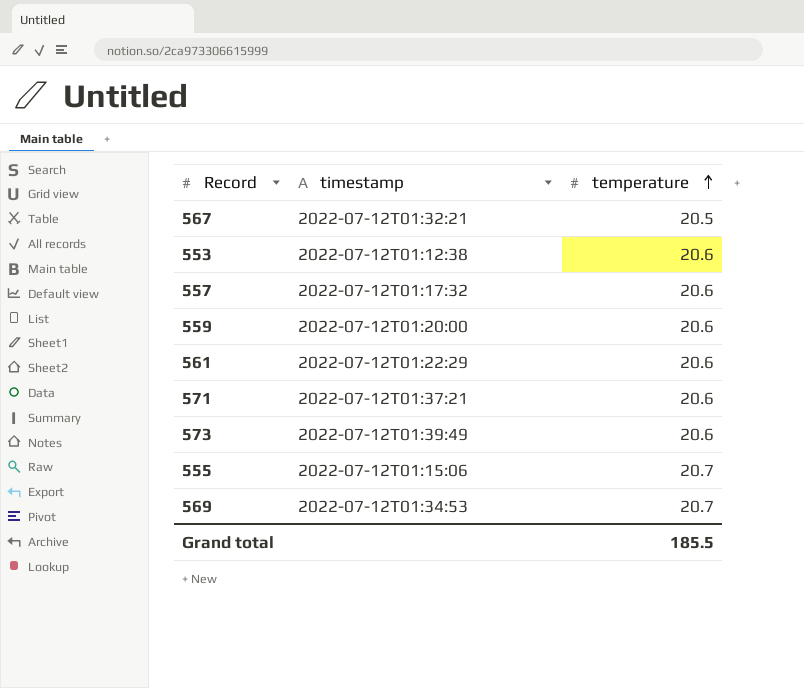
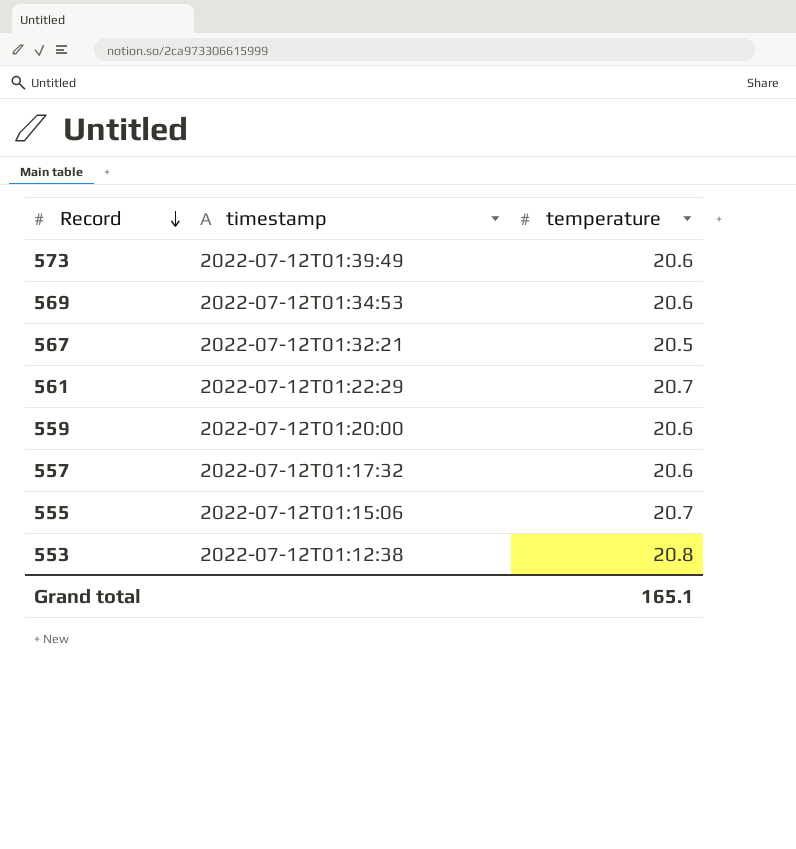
row order: temperature ascending -> Record descending
row 571: 2022-07-12T01:37:21 | 20.6 -> none
569 | temperature: 20.7 -> 20.6
561 | temperature: 20.6 -> 20.7
553 | temperature: 20.6 -> 20.8
Grand total | temperature: 185.5 -> 165.1

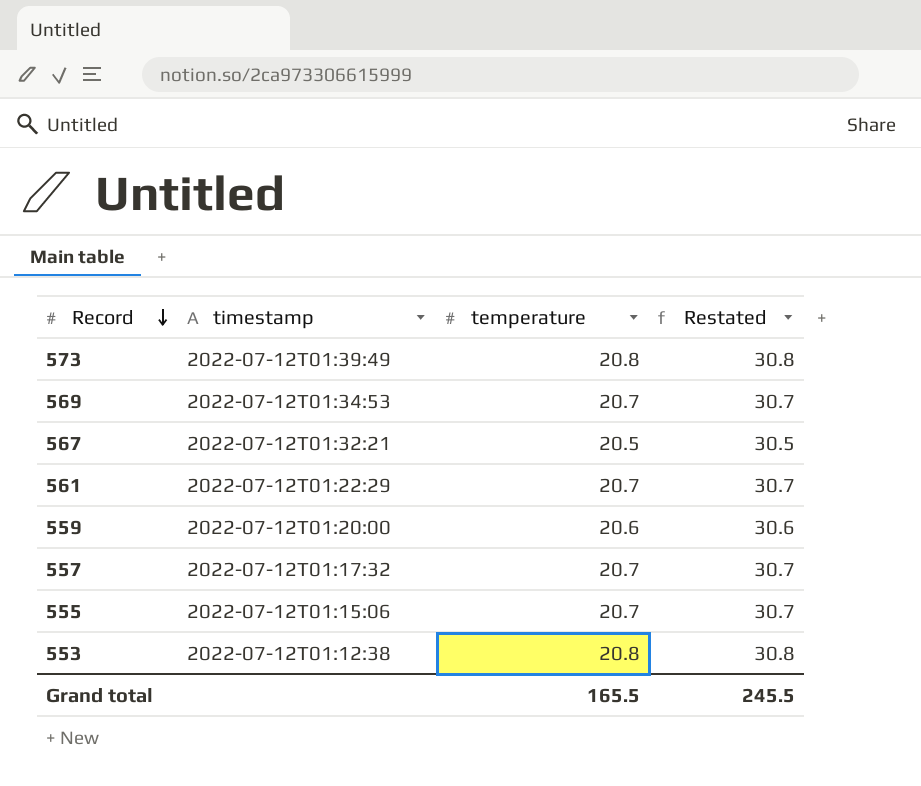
column Restated | formula: none -> [temperature] + 10
573 | temperature: 20.6 -> 20.8
569 | temperature: 20.6 -> 20.7
557 | temperature: 20.6 -> 20.7
Grand total | temperature: 165.1 -> 165.5

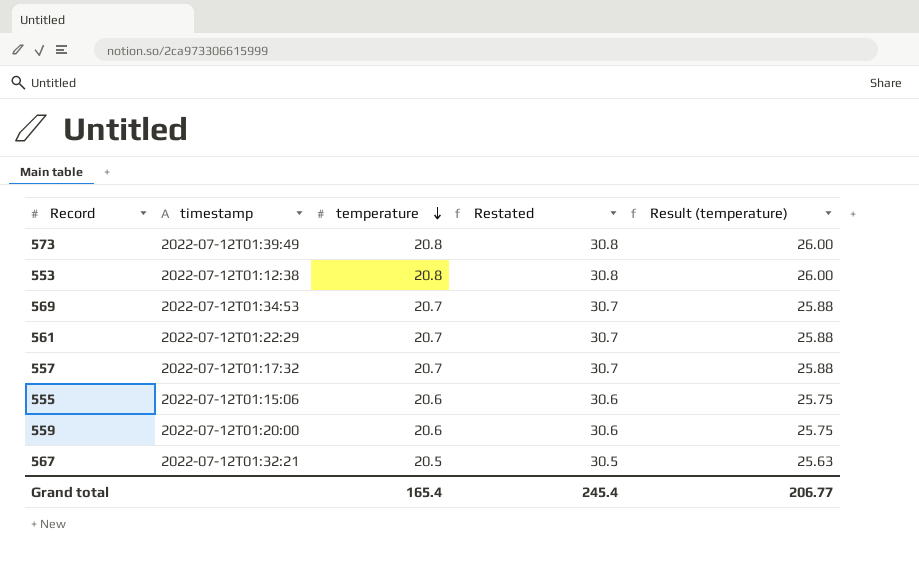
row order: Record descending -> temperature descending
column Result (temperature) | formula: none -> [temperature] * 1.25
555 | temperature: 20.7 -> 20.6
555 | Restated: 30.7 -> 30.6
Grand total | temperature: 165.5 -> 165.4
Grand total | Restated: 245.5 -> 245.4

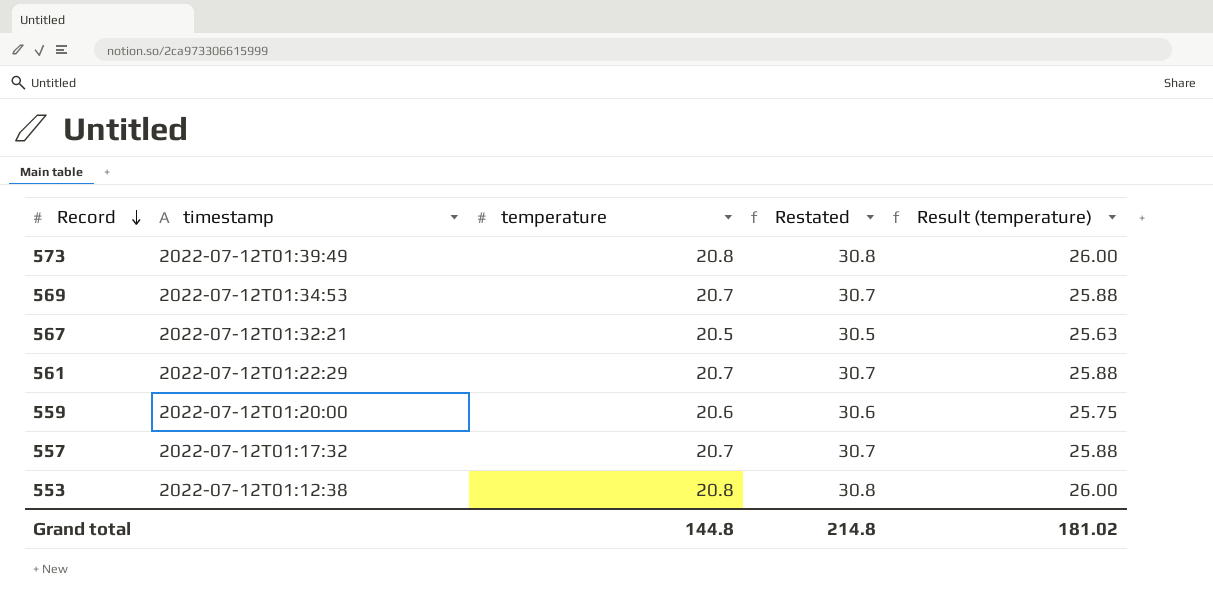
row order: temperature descending -> Record descending
row 555: 2022-07-12T01:15:06 | 20.6 | 30.6 | 25.75 -> none
Grand total | temperature: 165.4 -> 144.8
Grand total | Restated: 245.4 -> 214.8
Grand total | Result (temperature): 206.77 -> 181.02

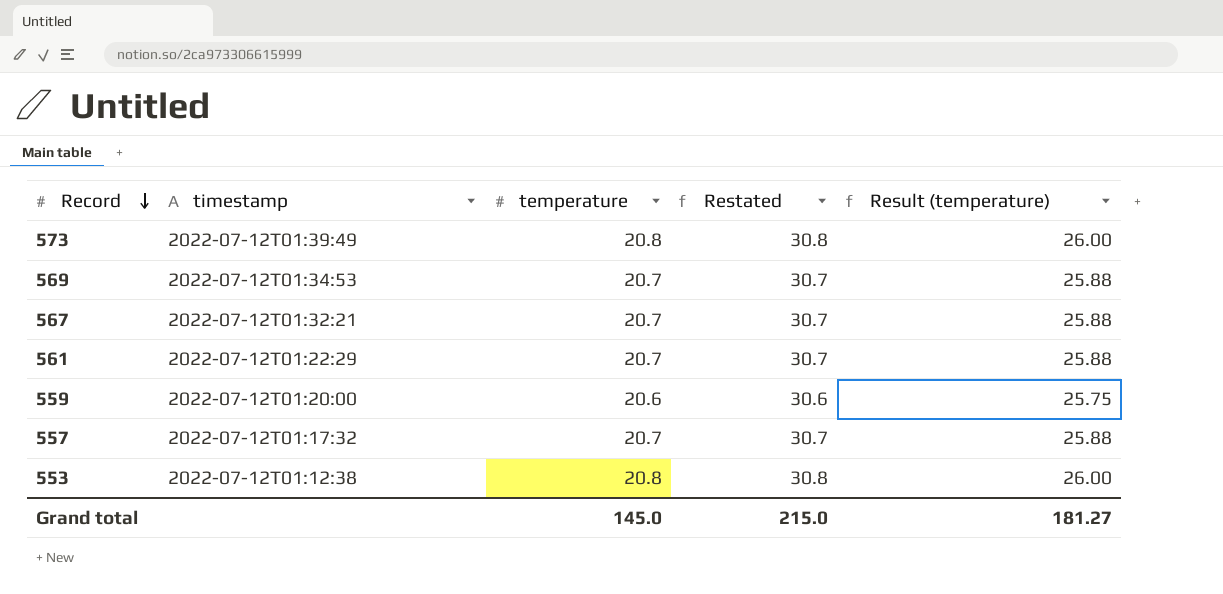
567 | temperature: 20.5 -> 20.7
567 | Restated: 30.5 -> 30.7
567 | Result (temperature): 25.63 -> 25.88
Grand total | temperature: 144.8 -> 145.0
Grand total | Restated: 214.8 -> 215.0
Grand total | Result (temperature): 181.02 -> 181.27

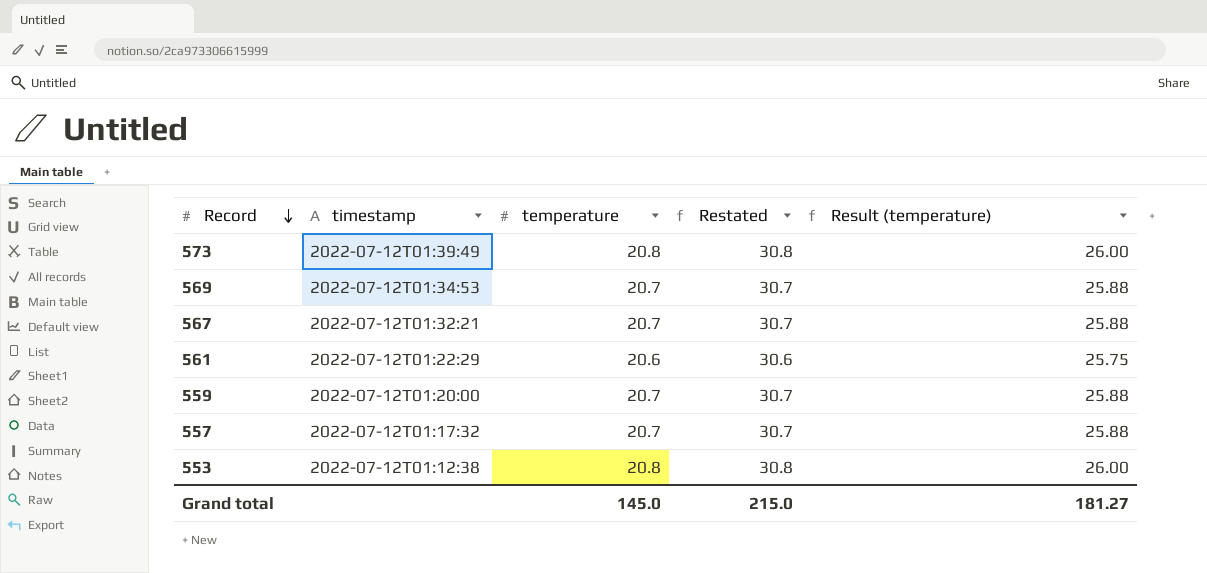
561 | temperature: 20.7 -> 20.6
561 | Restated: 30.7 -> 30.6
561 | Result (temperature): 25.88 -> 25.75
559 | temperature: 20.6 -> 20.7
559 | Restated: 30.6 -> 30.7
559 | Result (temperature): 25.75 -> 25.88

